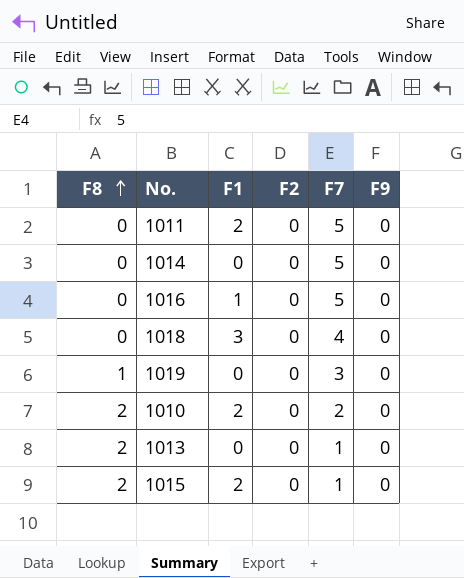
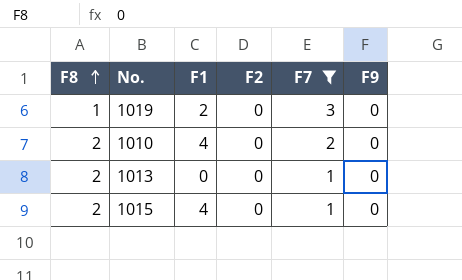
filter: none -> F7 <= 3
1019 | F1: 0 -> 2
1010 | F1: 2 -> 4
1015 | F1: 2 -> 4

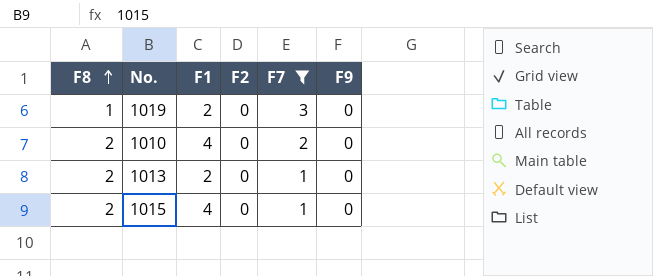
1013 | F1: 0 -> 2

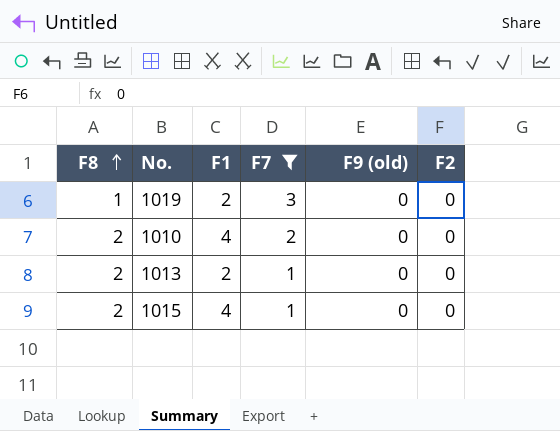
column name: F9 -> F9 (old)
column F2 | position: 4 -> 6

